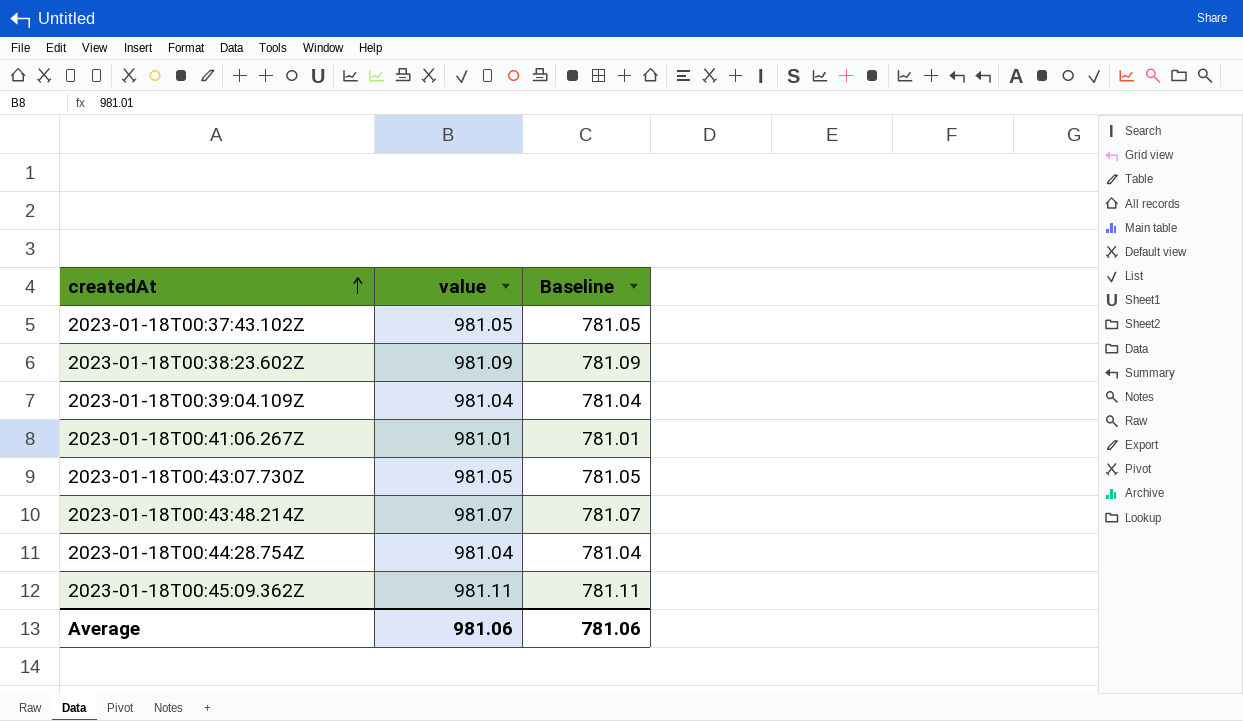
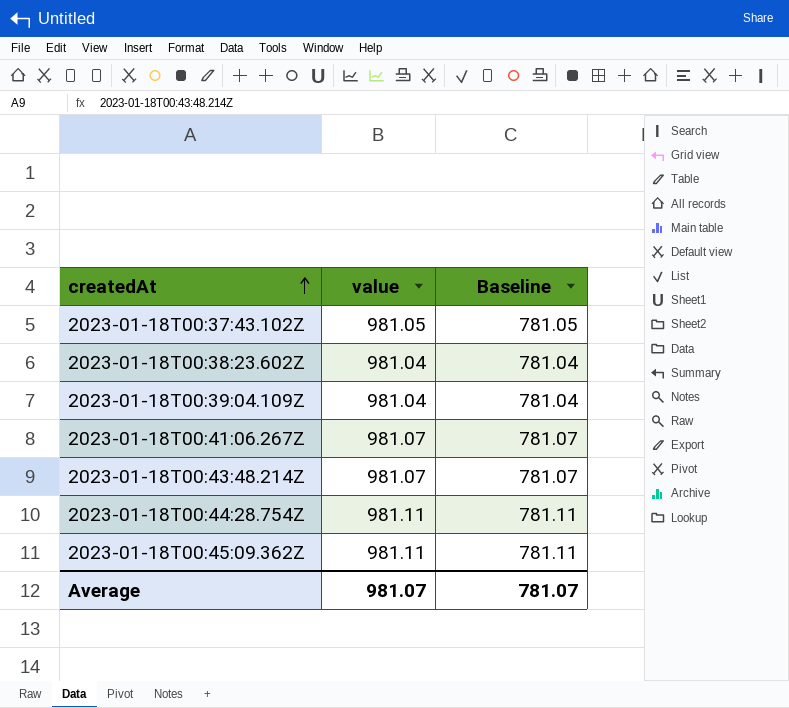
row 2023-01-18T00:43:07.730Z: 981.05 | 781.05 -> none
2023-01-18T00:38:23.602Z | value: 981.09 -> 981.04
2023-01-18T00:38:23.602Z | Baseline: 781.09 -> 781.04
2023-01-18T00:41:06.267Z | value: 981.01 -> 981.07
2023-01-18T00:41:06.267Z | Baseline: 781.01 -> 781.07
2023-01-18T00:44:28.754Z | value: 981.04 -> 981.11
2023-01-18T00:44:28.754Z | Baseline: 781.04 -> 781.11
Average | value: 981.06 -> 981.07
Average | Baseline: 781.06 -> 781.07

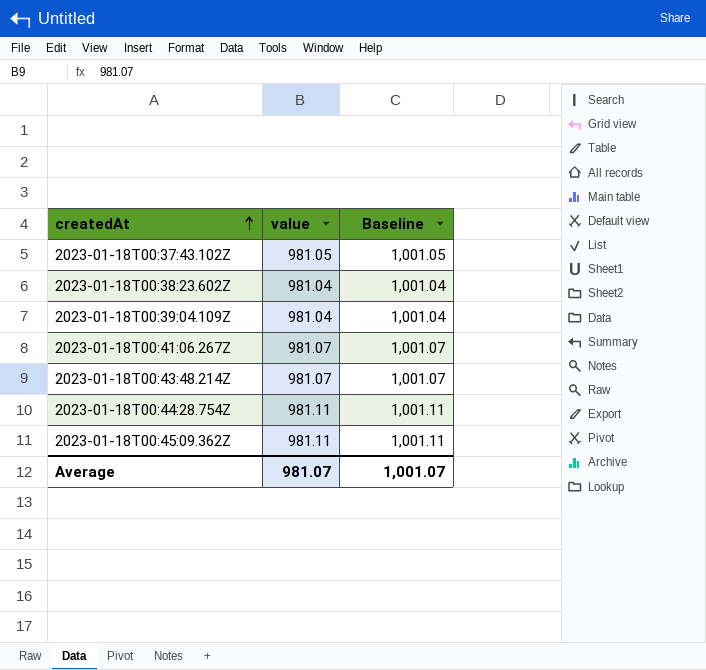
column Baseline | formula: [value] - 200 -> [value] + 20
Average | Baseline: 781.07 -> 1,001.07

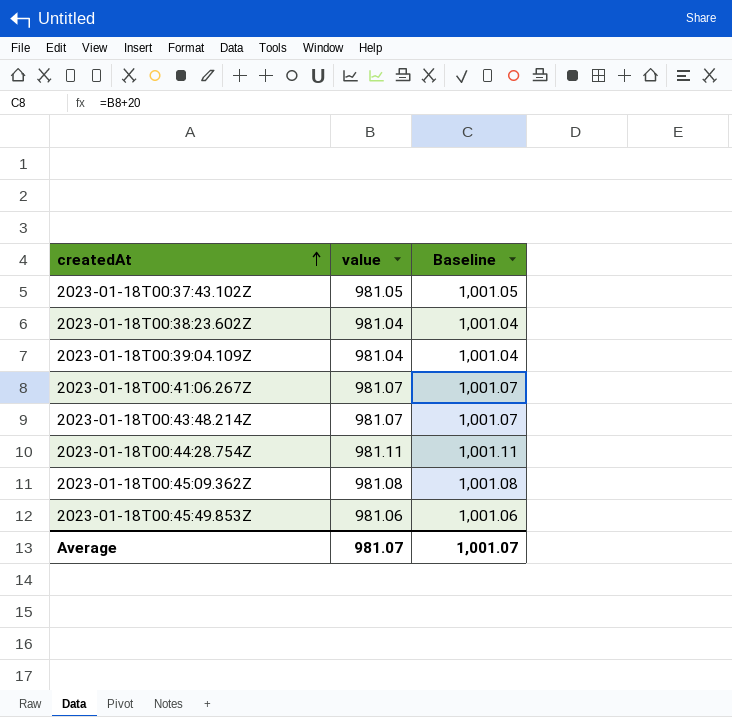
2023-01-18T00:45:09.362Z | value: 981.11 -> 981.08
2023-01-18T00:45:09.362Z | Baseline: 1,001.11 -> 1,001.08
row 2023-01-18T00:45:49.853Z: none -> 981.06 | 1,001.06

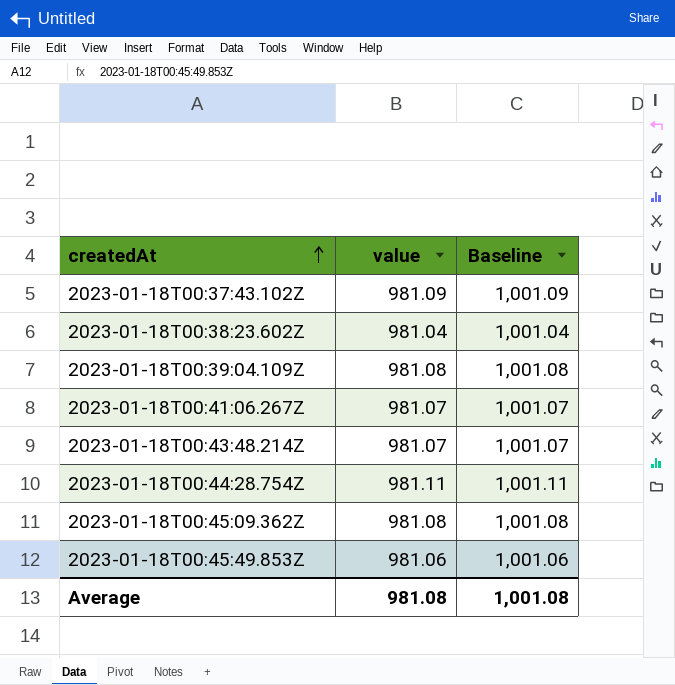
2023-01-18T00:37:43.102Z | value: 981.05 -> 981.09
2023-01-18T00:37:43.102Z | Baseline: 1,001.05 -> 1,001.09
2023-01-18T00:39:04.109Z | value: 981.04 -> 981.08
2023-01-18T00:39:04.109Z | Baseline: 1,001.04 -> 1,001.08
Average | value: 981.07 -> 981.08
Average | Baseline: 1,001.07 -> 1,001.08

